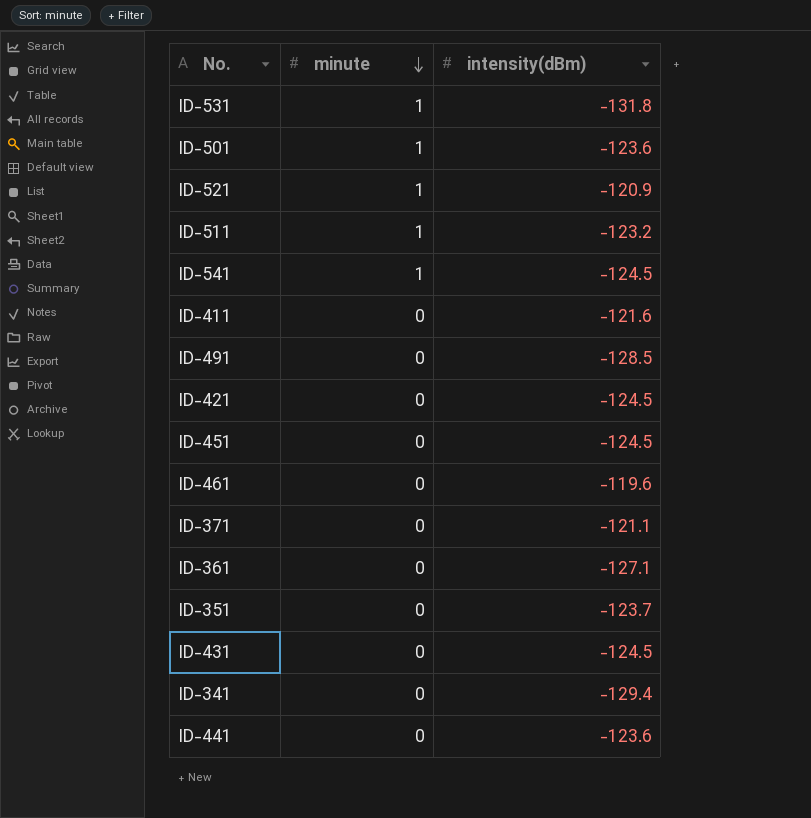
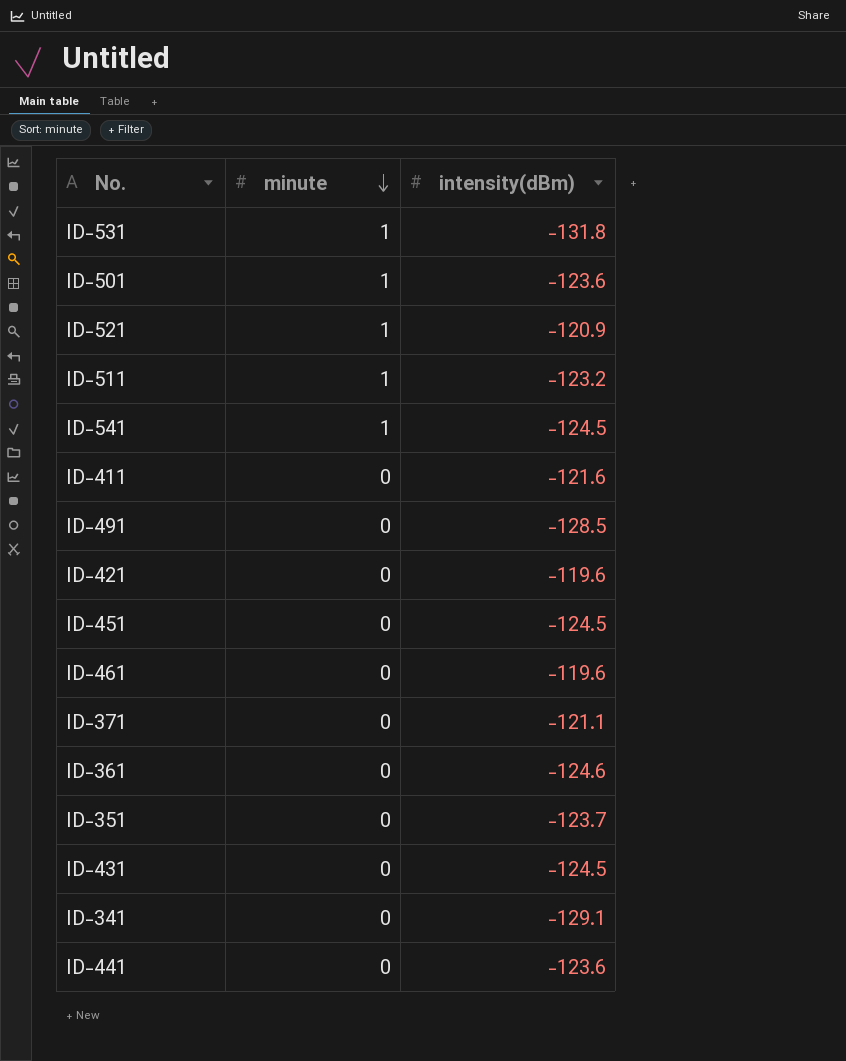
ID-421 | intensity(dBm): -124.5 -> -119.6
ID-361 | intensity(dBm): -127.1 -> -124.6
ID-341 | intensity(dBm): -129.4 -> -129.1

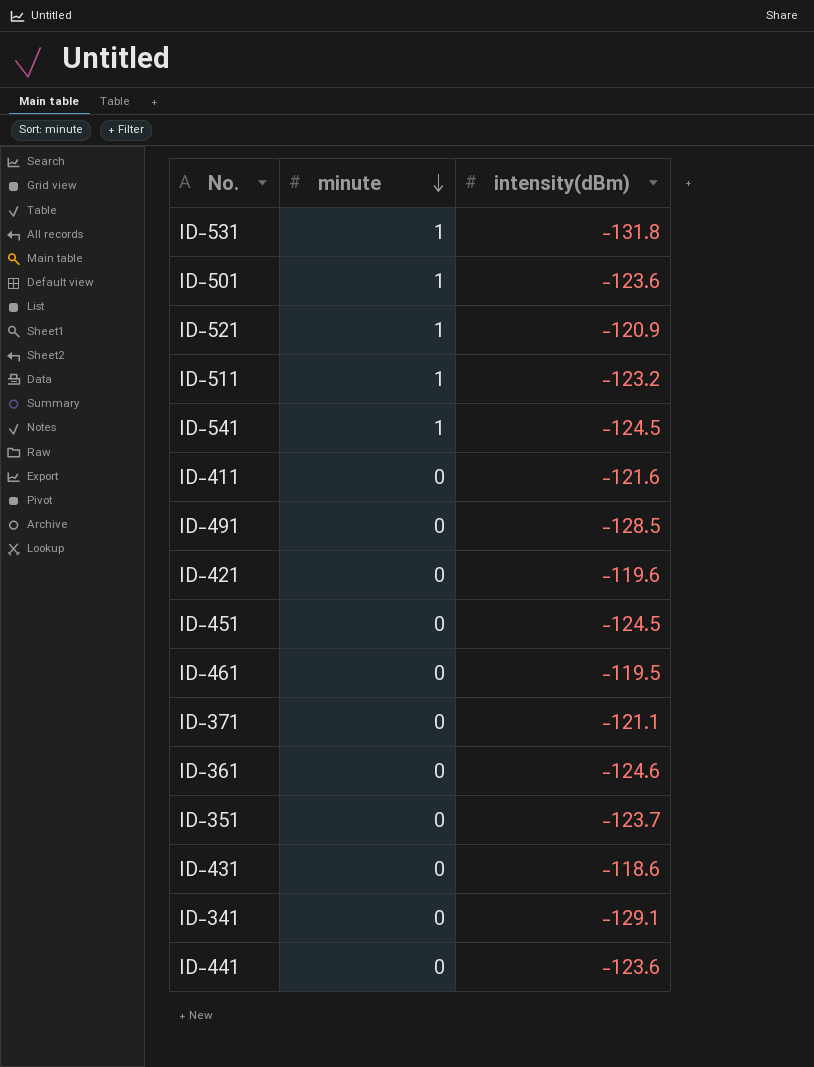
ID-461 | intensity(dBm): -119.6 -> -119.5
ID-431 | intensity(dBm): -124.5 -> -118.6

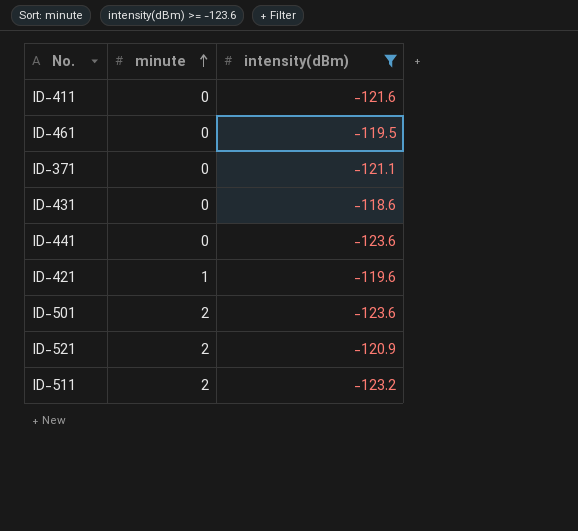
filter: none -> intensity(dBm) >= -123.6
row order: minute descending -> minute ascending
ID-421 | minute: 0 -> 1
ID-501 | minute: 1 -> 2
ID-521 | minute: 1 -> 2
ID-511 | minute: 1 -> 2

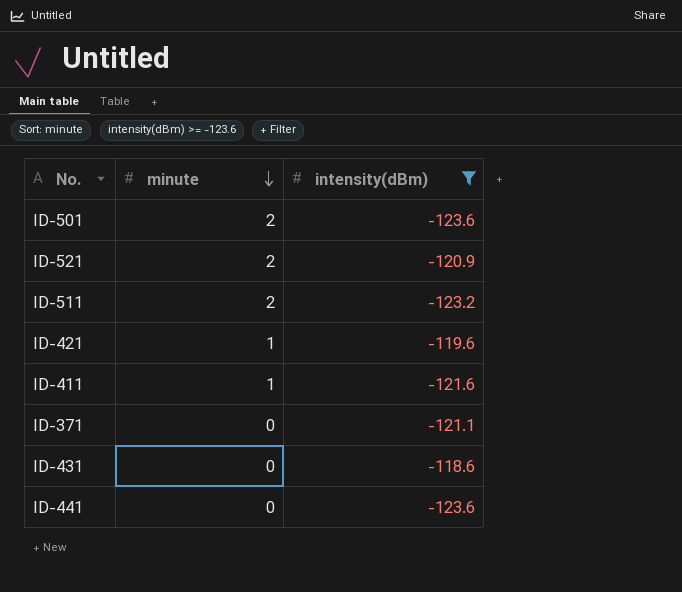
row order: minute ascending -> minute descending
row ID-461: 0 | -119.5 -> none
ID-411 | minute: 0 -> 1

